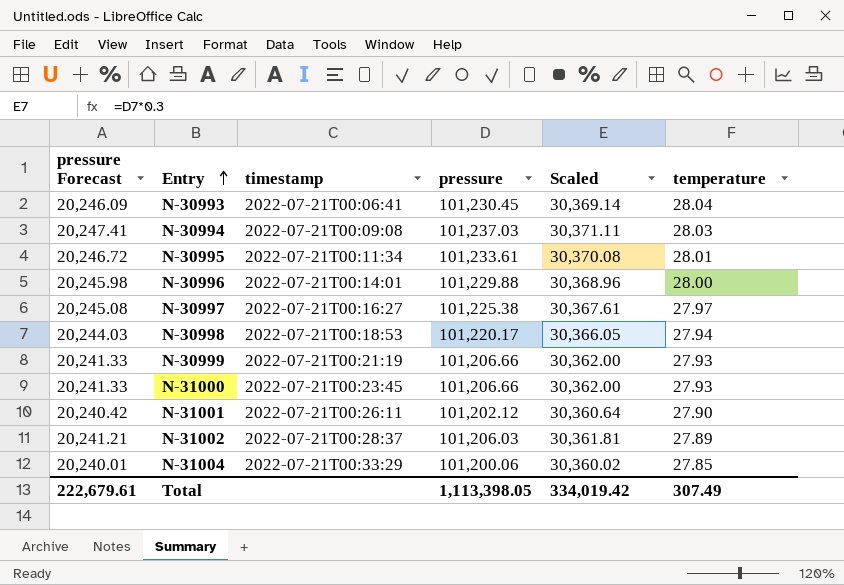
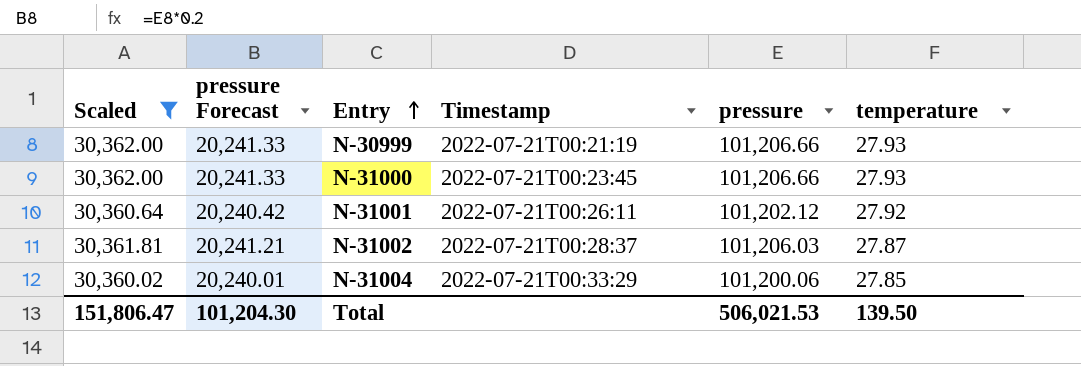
filter: none -> Scaled <= 30,362.00
column Scaled | position: 5 -> 1
column name: timestamp -> Timestamp
N-31001 | temperature: 27.90 -> 27.92
N-31002 | temperature: 27.89 -> 27.87
Total | Scaled: 334,019.42 -> 151,806.47
Total | pressure Forecast: 222,679.61 -> 101,204.30
Total | pressure: 1,113,398.05 -> 506,021.53
Total | temperature: 307.49 -> 139.50

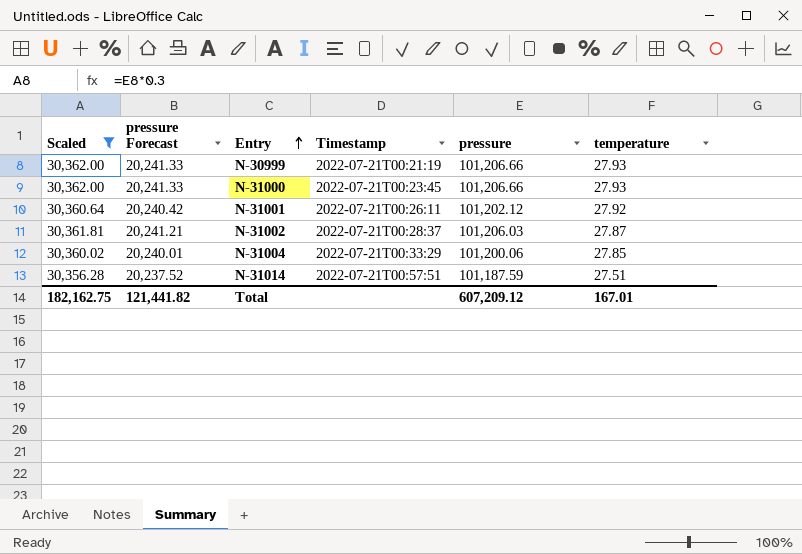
row N-31014: none -> 30,356.28 | 20,237.52 | 2022-07-21T00:57:51 | 101,187.59 | 27.51
Total | Scaled: 151,806.47 -> 182,162.75
Total | pressure Forecast: 101,204.30 -> 121,441.82
Total | pressure: 506,021.53 -> 607,209.12
Total | temperature: 139.50 -> 167.01

